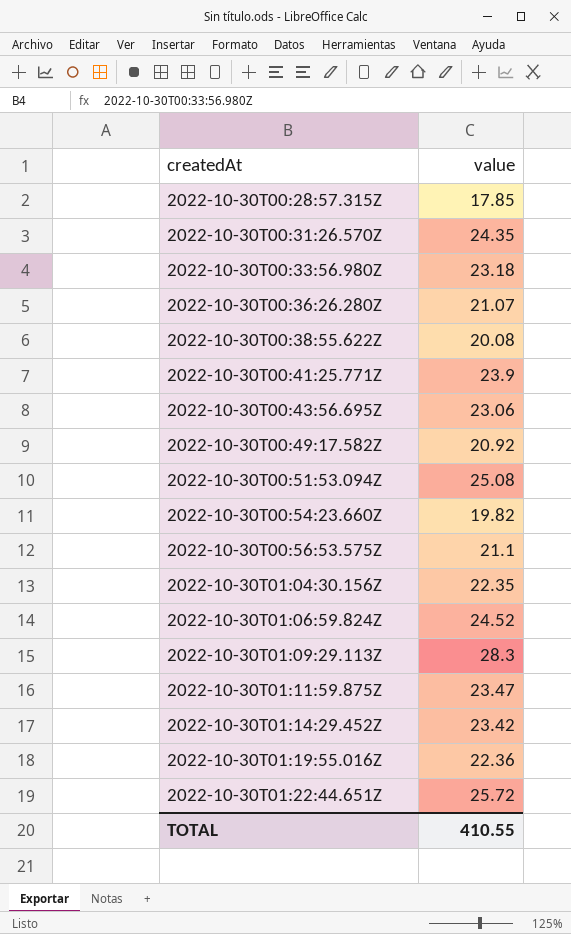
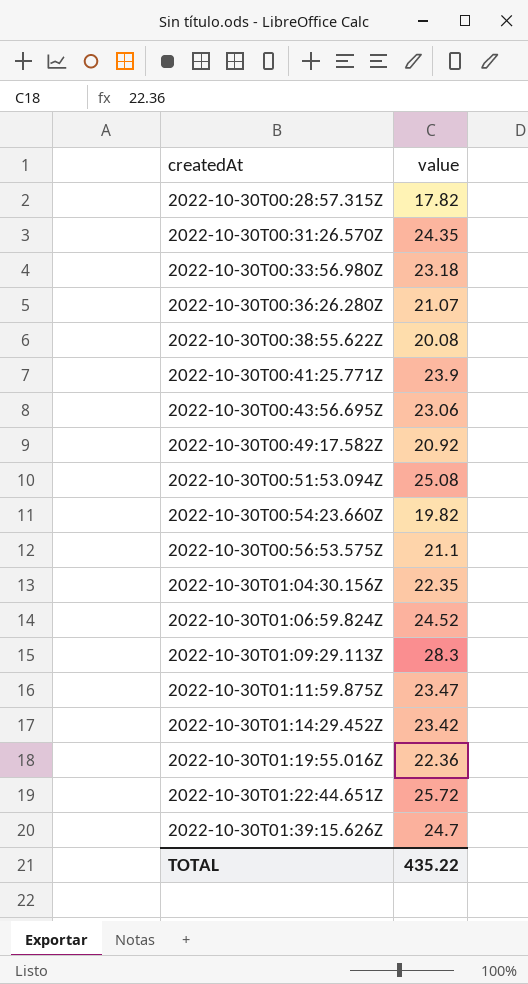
2022-10-30T00:28:57.315Z | value: 17.85 -> 17.82
row 2022-10-30T01:39:15.626Z: none -> 24.7
TOTAL | value: 410.55 -> 435.22

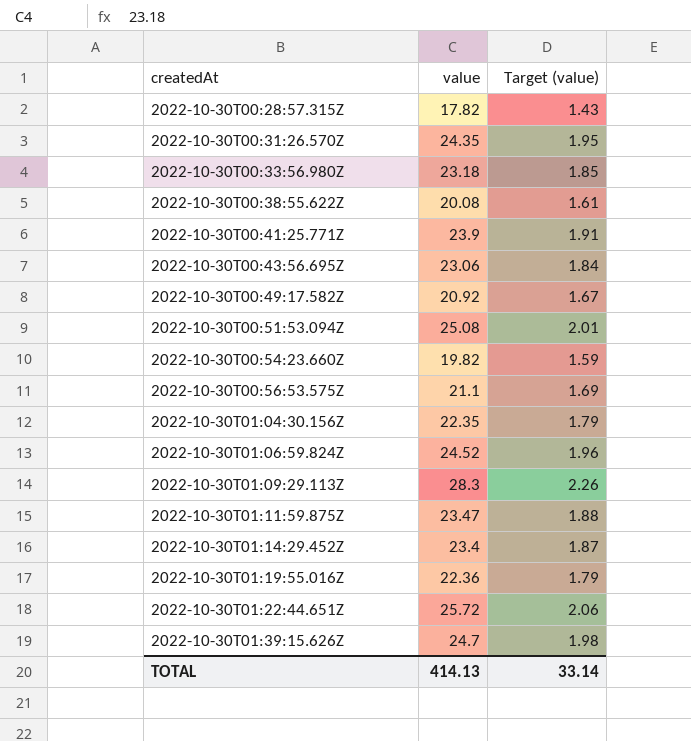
column Target (value) | formula: none -> [value] * 0.08
row 2022-10-30T00:36:26.280Z: 21.07 -> none
2022-10-30T01:14:29.452Z | value: 23.42 -> 23.4
TOTAL | value: 435.22 -> 414.13

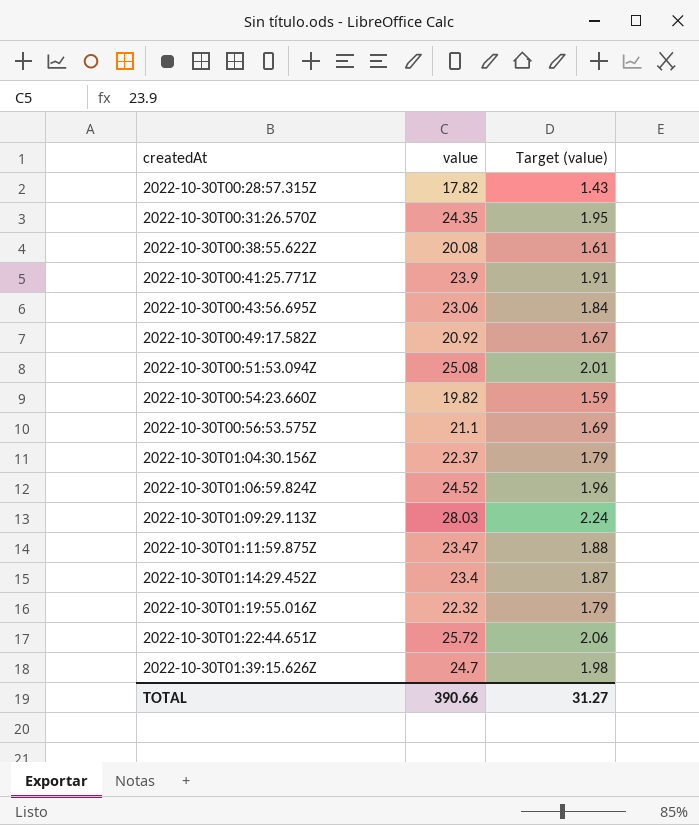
row 2022-10-30T00:33:56.980Z: 23.18 | 1.85 -> none
2022-10-30T01:04:30.156Z | value: 22.35 -> 22.37
2022-10-30T01:09:29.113Z | value: 28.3 -> 28.03
2022-10-30T01:09:29.113Z | Target (value): 2.26 -> 2.24
2022-10-30T01:19:55.016Z | value: 22.36 -> 22.32
TOTAL | value: 414.13 -> 390.66
TOTAL | Target (value): 33.14 -> 31.27

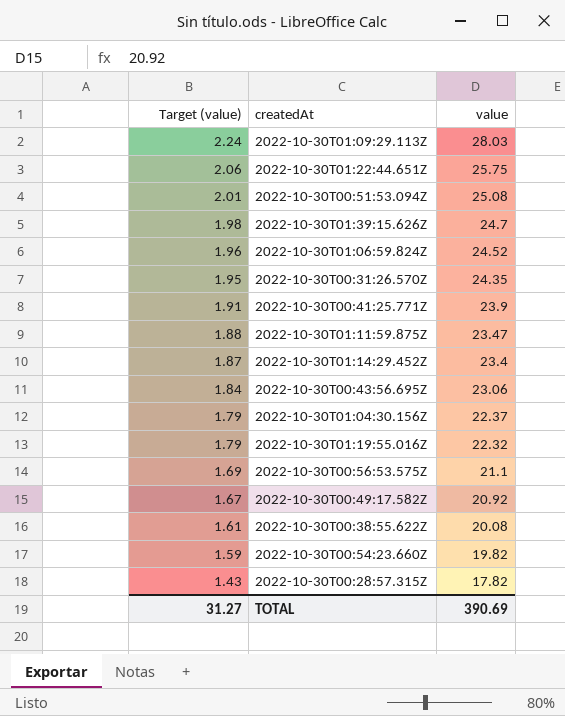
row order: createdAt ascending -> Target (value) descending
column Target (value) | position: 3 -> 1
2022-10-30T01:22:44.651Z | value: 25.72 -> 25.75
TOTAL | value: 390.66 -> 390.69

